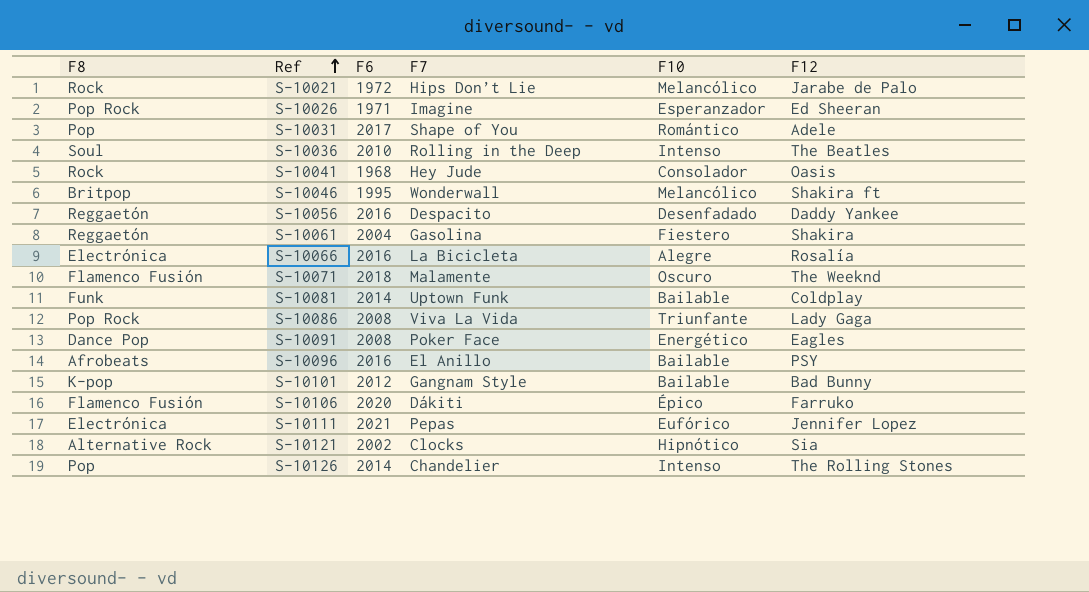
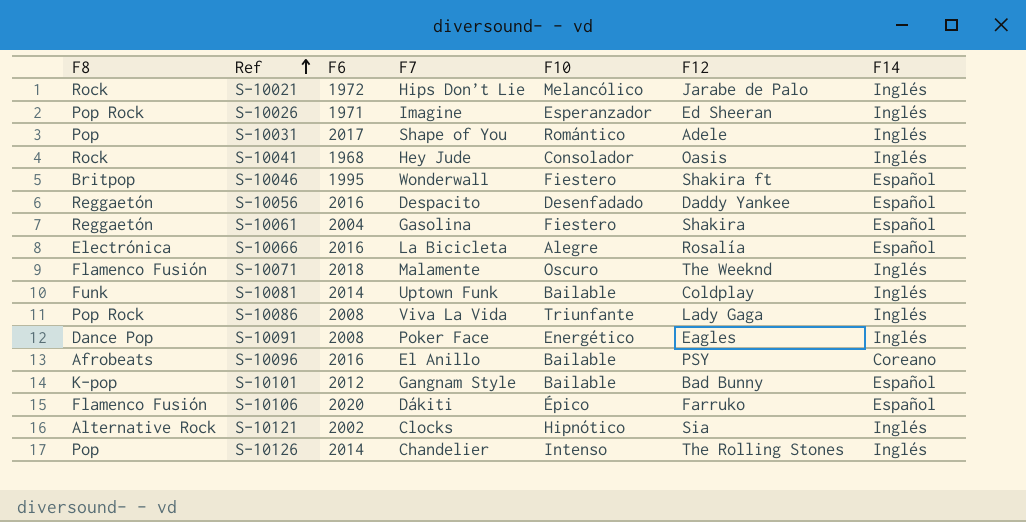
column F14 | position: none -> 7
row S-10036: Soul | 2010 | Rolling in the Deep | Intenso | The Beatles -> none
row S-10111: Electrónica | 2021 | Pepas | Eufórico | Jennifer Lopez -> none
S-10046 | F10: Melancólico -> Fiestero

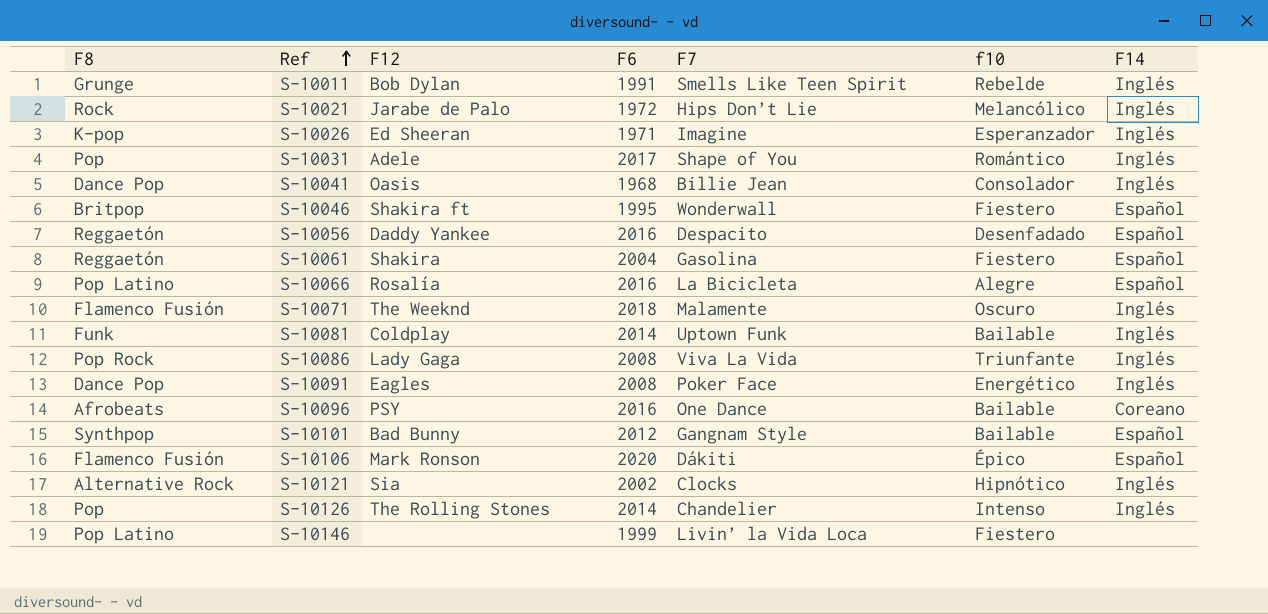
column F12 | position: 6 -> 3
column name: F10 -> f10
row S-10011: none -> Grunge | Bob Dylan | 1991 | Smells Like Teen Spirit | Rebelde | Inglés
S-10026 | F8: Pop Rock -> K-pop
S-10041 | F8: Rock -> Dance Pop
S-10041 | F7: Hey Jude -> Billie Jean
S-10066 | F8: Electrónica -> Pop Latino
S-10096 | F7: El Anillo -> One Dance
S-10101 | F8: K-pop -> Synthpop
S-10106 | F12: Farruko -> Mark Ronson
row S-10146: none -> Pop Latino | none | 1999 | Livin’ la Vida Loca | Fiestero | none

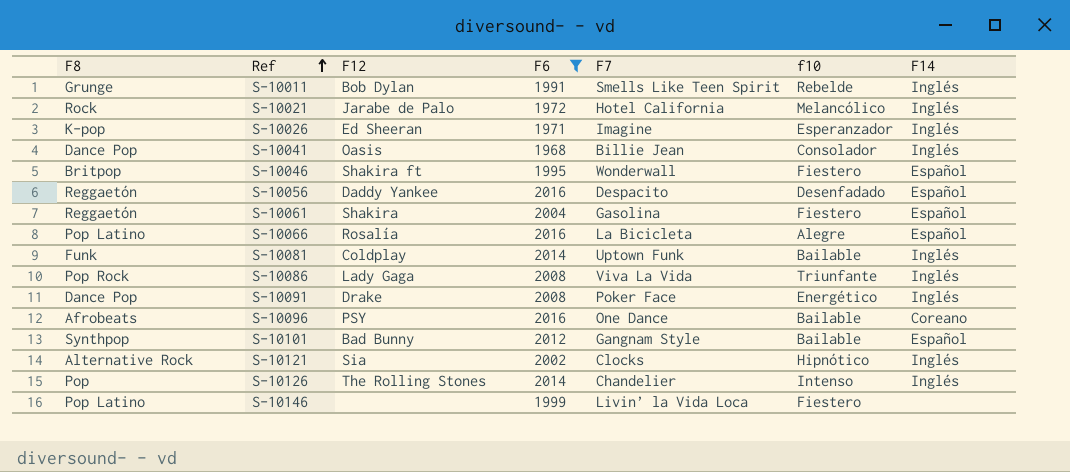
filter: none -> F6 <= 2016
S-10021 | F7: Hips Don’t Lie -> Hotel California
S-10091 | F12: Eagles -> Drake

